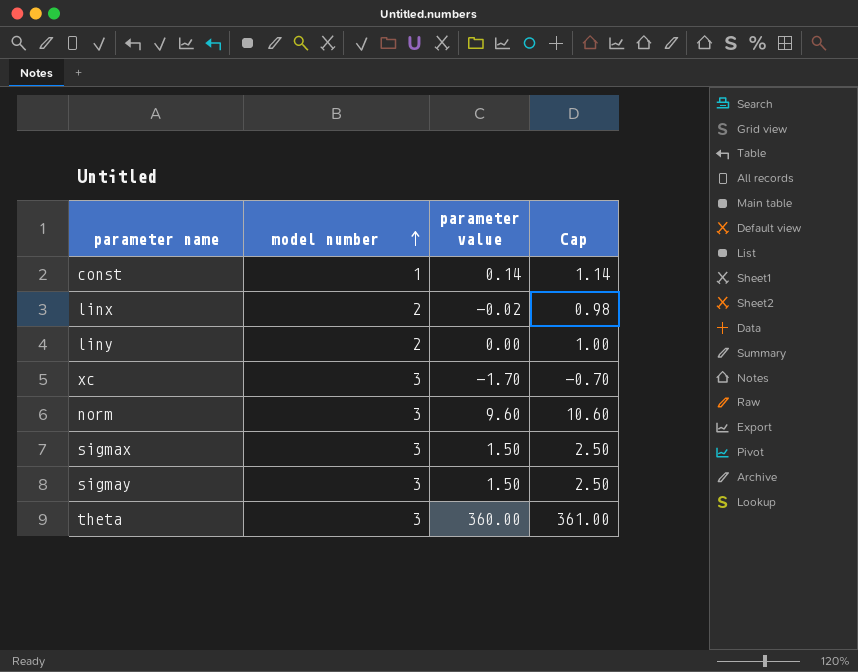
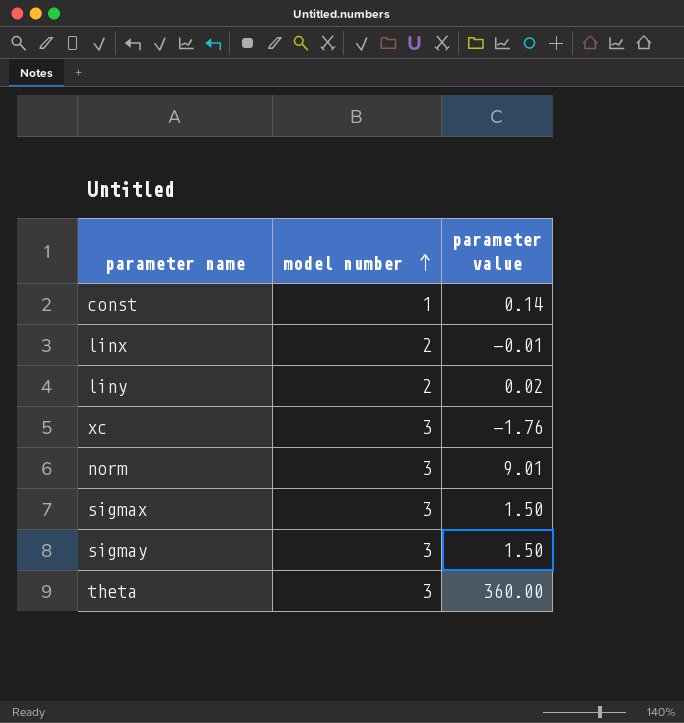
column Cap | formula: [parameter value] + 1 -> none
linx | parameter value: -0.02 -> -0.01
liny | parameter value: 0.00 -> 0.02
xc | parameter value: -1.70 -> -1.76
norm | parameter value: 9.60 -> 9.01

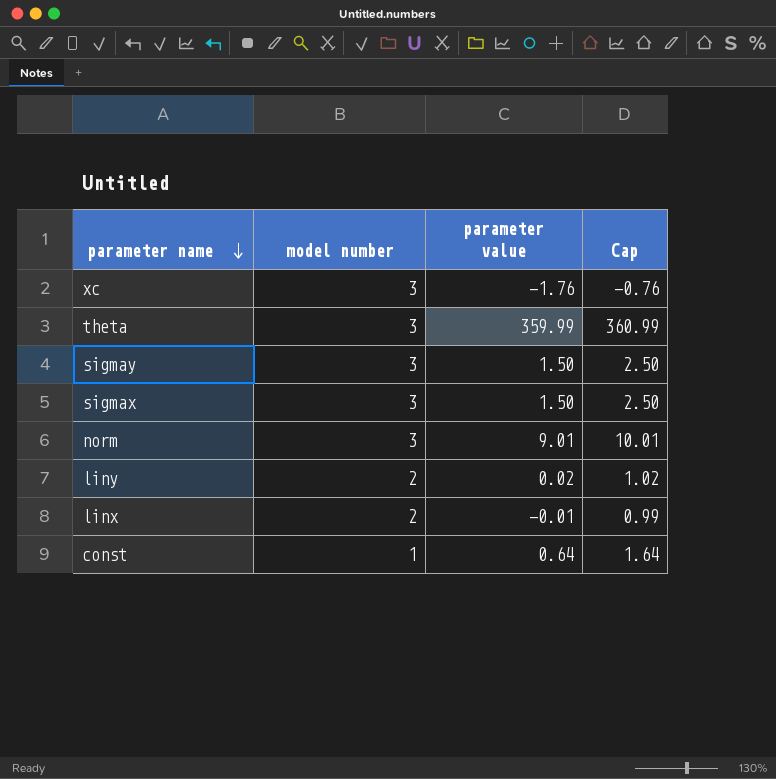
row order: model number ascending -> parameter name descending
column Cap | formula: none -> [parameter value] + 1
theta | parameter value: 360.00 -> 359.99
const | parameter value: 0.14 -> 0.64

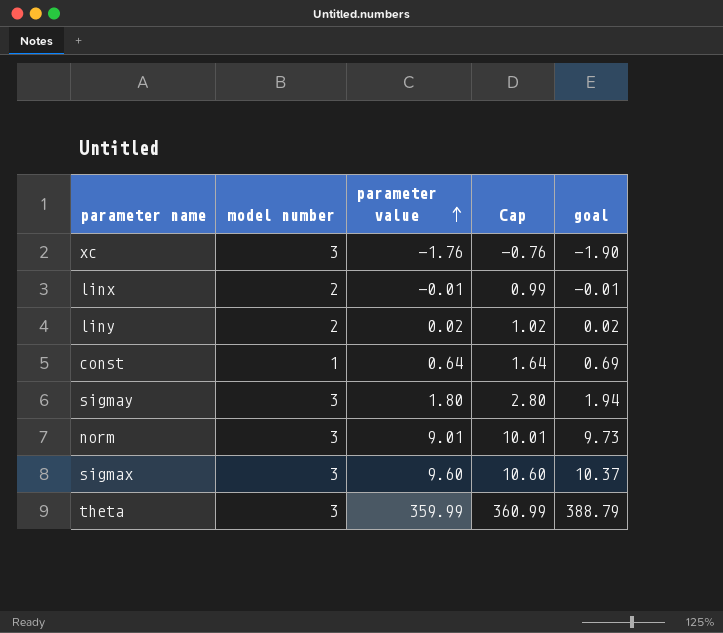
row order: parameter name descending -> parameter value ascending
column goal | formula: none -> [parameter value] * 1.08
sigmay | parameter value: 1.50 -> 1.80
sigmay | Cap: 2.50 -> 2.80
sigmax | parameter value: 1.50 -> 9.60
sigmax | Cap: 2.50 -> 10.60

